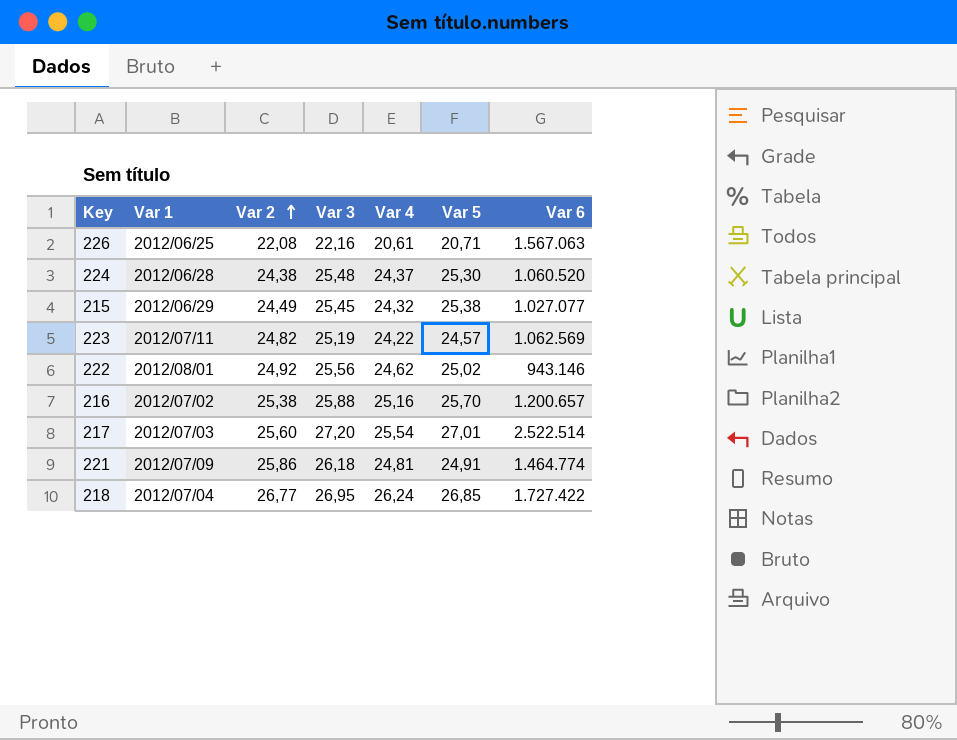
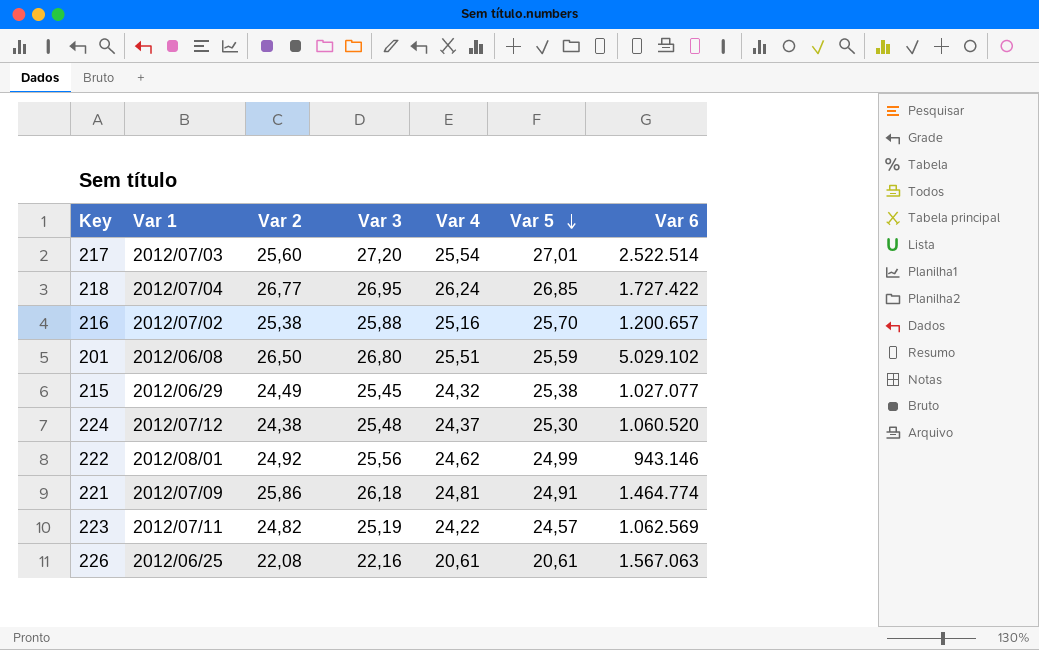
row order: Var 2 ascending -> Var 5 descending
row 201: none -> 2012/06/08 | 26,50 | 26,80 | 25,51 | 25,59 | 5.029.102
224 | Var 1: 2012/06/28 -> 2012/07/12
222 | Var 5: 25,02 -> 24,99
226 | Var 5: 20,71 -> 20,61

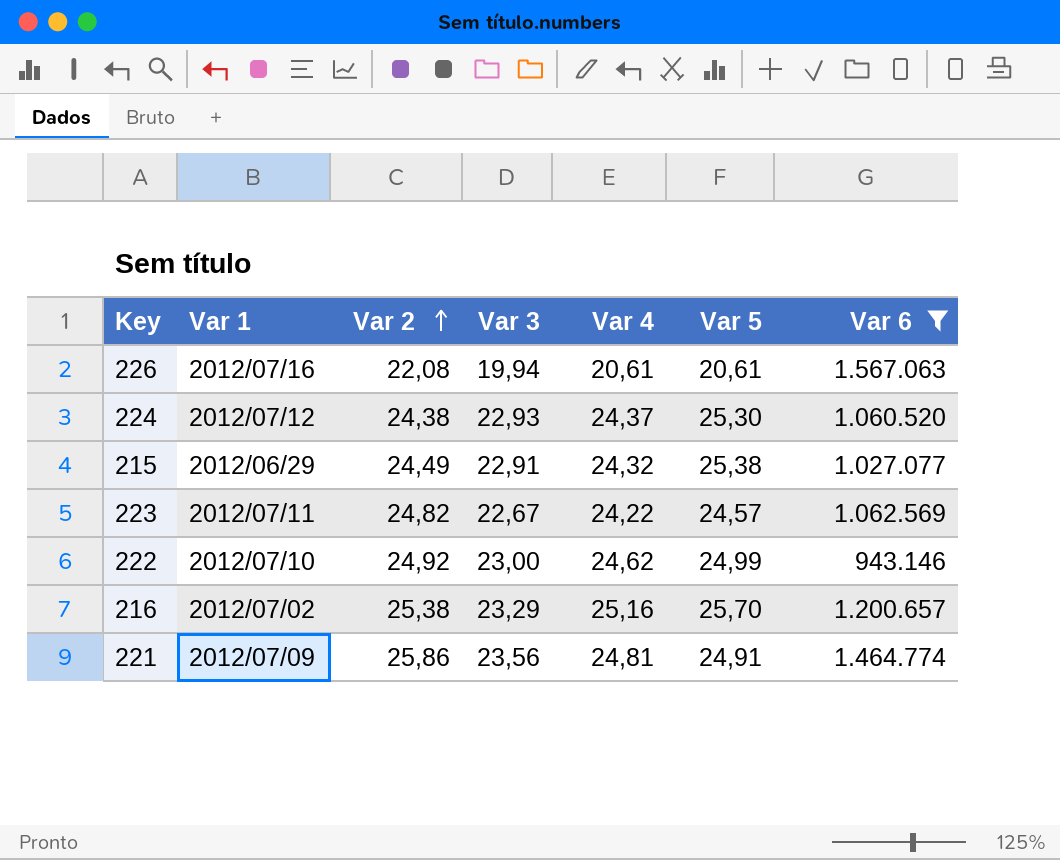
filter: none -> Var 6 <= 1.567.063
row order: Var 5 descending -> Var 2 ascending
226 | Var 1: 2012/06/25 -> 2012/07/16
226 | Var 3: 22,16 -> 19,94
224 | Var 3: 25,48 -> 22,93
215 | Var 3: 25,45 -> 22,91
223 | Var 3: 25,19 -> 22,67
222 | Var 1: 2012/08/01 -> 2012/07/10
222 | Var 3: 25,56 -> 23,00
216 | Var 3: 25,88 -> 23,29
221 | Var 3: 26,18 -> 23,56

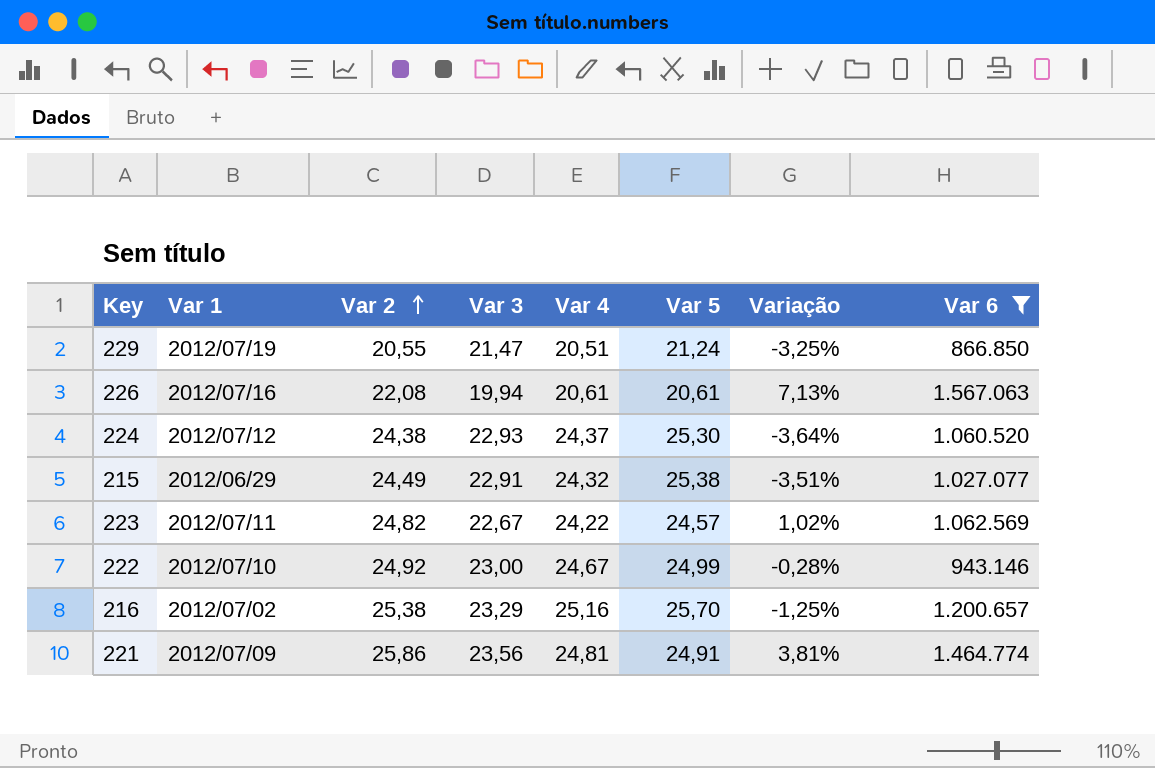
column Variação | formula: none -> ([Var 2] - [Var 5]) / [Var 5]
row 229: none -> 2012/07/19 | 20,55 | 21,47 | 20,51 | 21,24 | -3,25% | 866.850
222 | Var 4: 24,62 -> 24,67

